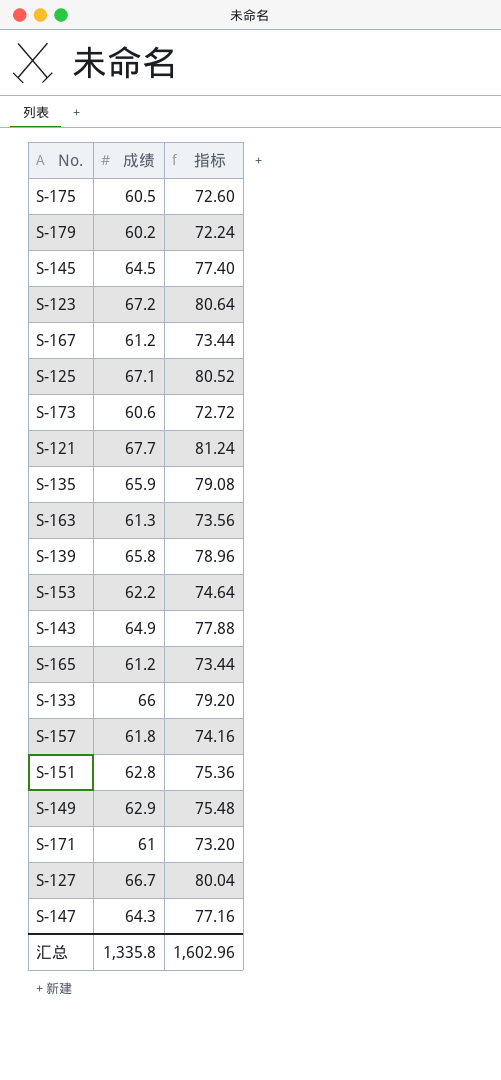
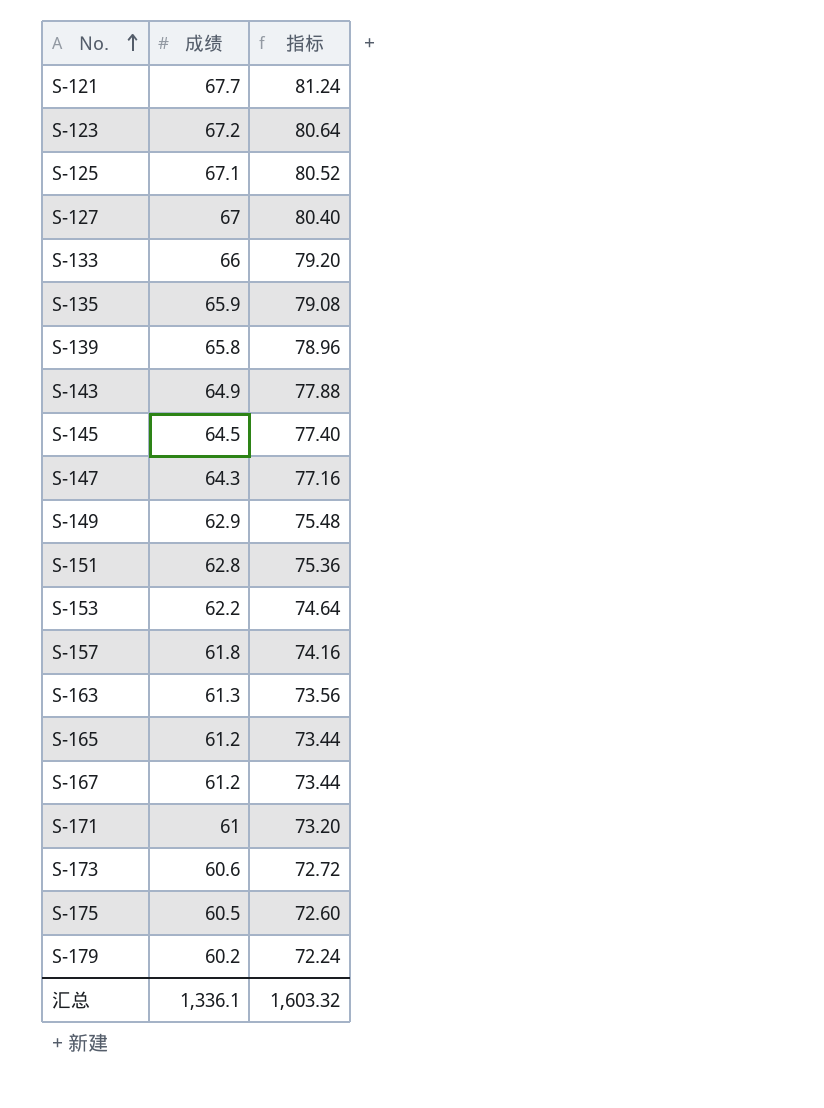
row order: none -> No. ascending
S-127 | 成绩: 66.7 -> 67
S-127 | 指标: 80.04 -> 80.40
汇总 | 成绩: 1,335.8 -> 1,336.1
汇总 | 指标: 1,602.96 -> 1,603.32

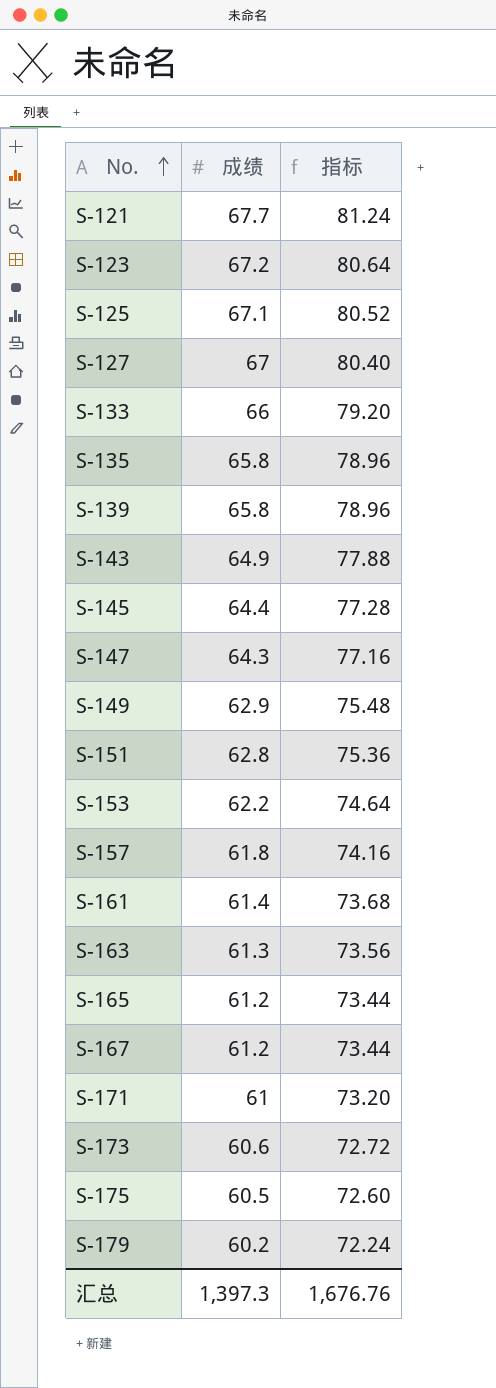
S-135 | 成绩: 65.9 -> 65.8
S-135 | 指标: 79.08 -> 78.96
S-145 | 成绩: 64.5 -> 64.4
S-145 | 指标: 77.40 -> 77.28
row S-161: none -> 61.4 | 73.68
汇总 | 成绩: 1,336.1 -> 1,397.3
汇总 | 指标: 1,603.32 -> 1,676.76

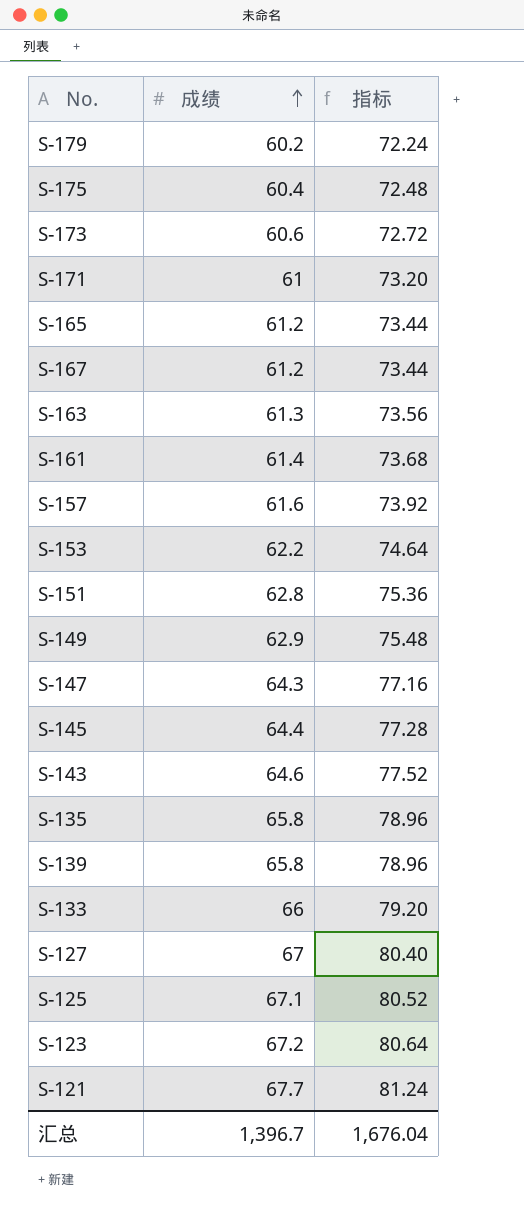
row order: No. ascending -> 成绩 ascending
S-175 | 成绩: 60.5 -> 60.4
S-175 | 指标: 72.60 -> 72.48
S-157 | 成绩: 61.8 -> 61.6
S-157 | 指标: 74.16 -> 73.92
S-143 | 成绩: 64.9 -> 64.6
S-143 | 指标: 77.88 -> 77.52
汇总 | 成绩: 1,397.3 -> 1,396.7
汇总 | 指标: 1,676.76 -> 1,676.04

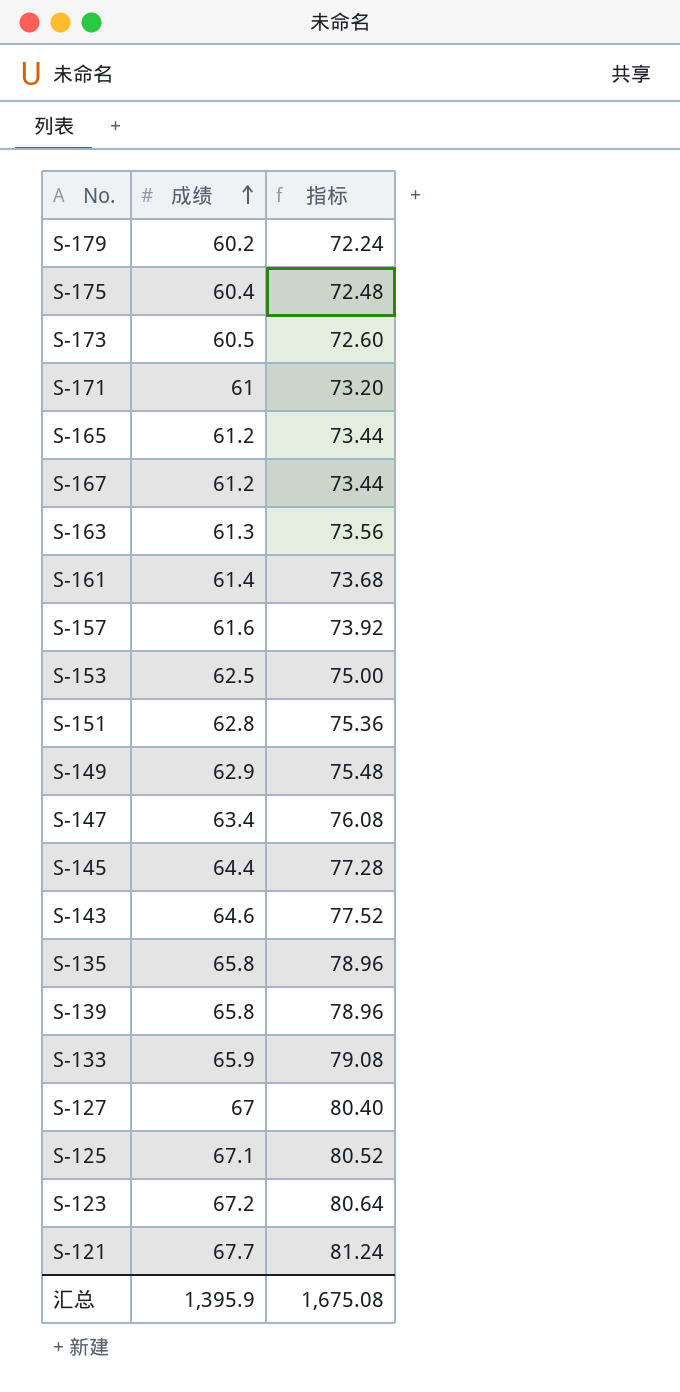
S-173 | 成绩: 60.6 -> 60.5
S-173 | 指标: 72.72 -> 72.60
S-153 | 成绩: 62.2 -> 62.5
S-153 | 指标: 74.64 -> 75.00
S-147 | 成绩: 64.3 -> 63.4
S-147 | 指标: 77.16 -> 76.08
S-133 | 成绩: 66 -> 65.9
S-133 | 指标: 79.20 -> 79.08
汇总 | 成绩: 1,396.7 -> 1,395.9
汇总 | 指标: 1,676.04 -> 1,675.08

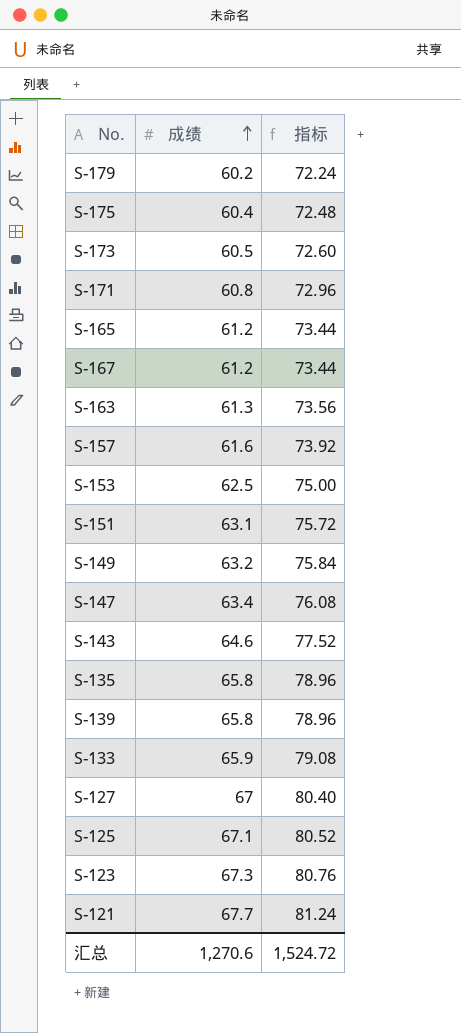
row S-161: 61.4 | 73.68 -> none
row S-145: 64.4 | 77.28 -> none
S-171 | 成绩: 61 -> 60.8
S-171 | 指标: 73.20 -> 72.96
S-151 | 成绩: 62.8 -> 63.1
S-151 | 指标: 75.36 -> 75.72
S-149 | 成绩: 62.9 -> 63.2
S-149 | 指标: 75.48 -> 75.84
S-123 | 成绩: 67.2 -> 67.3
S-123 | 指标: 80.64 -> 80.76
汇总 | 成绩: 1,395.9 -> 1,270.6
汇总 | 指标: 1,675.08 -> 1,524.72

